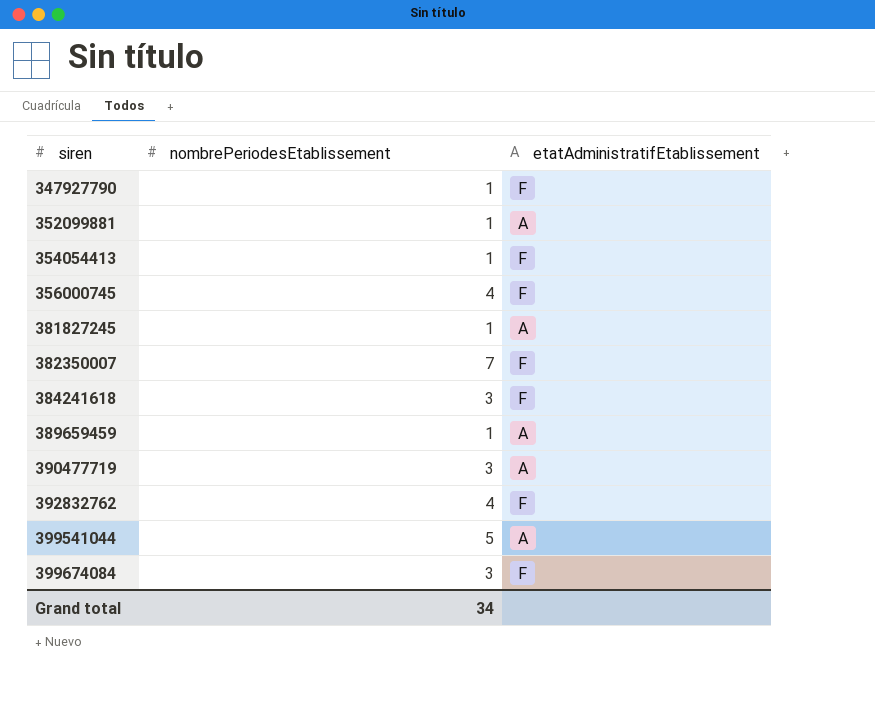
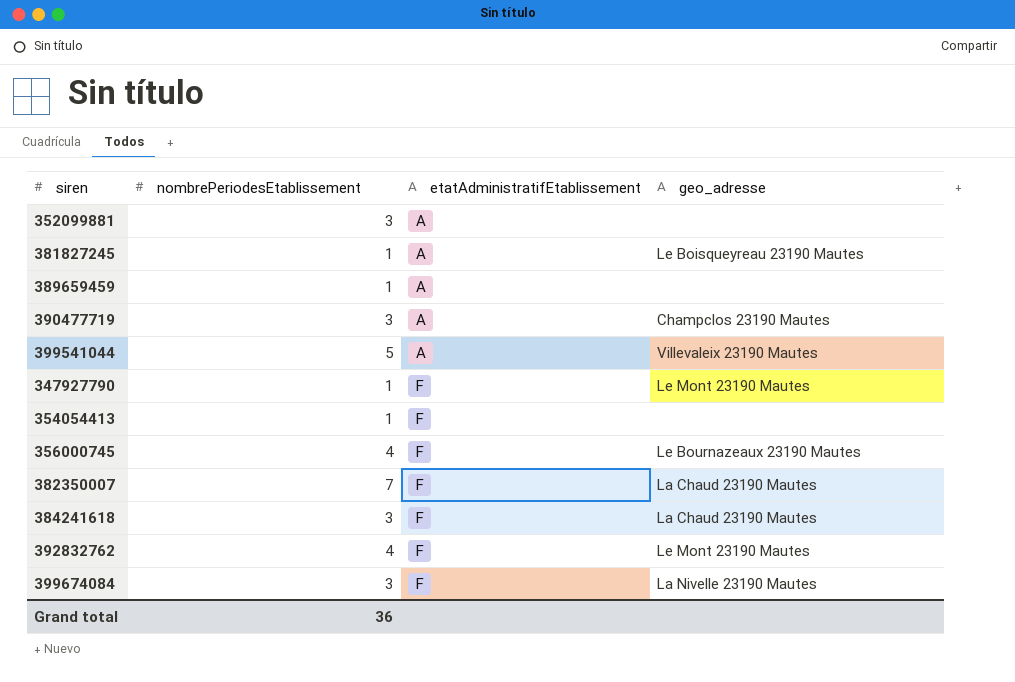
row order: siren ascending -> etatAdministratifEtablissement ascending
column geo_adresse | position: none -> 4
352099881 | nombrePeriodesEtablissement: 1 -> 3
Grand total | nombrePeriodesEtablissement: 34 -> 36

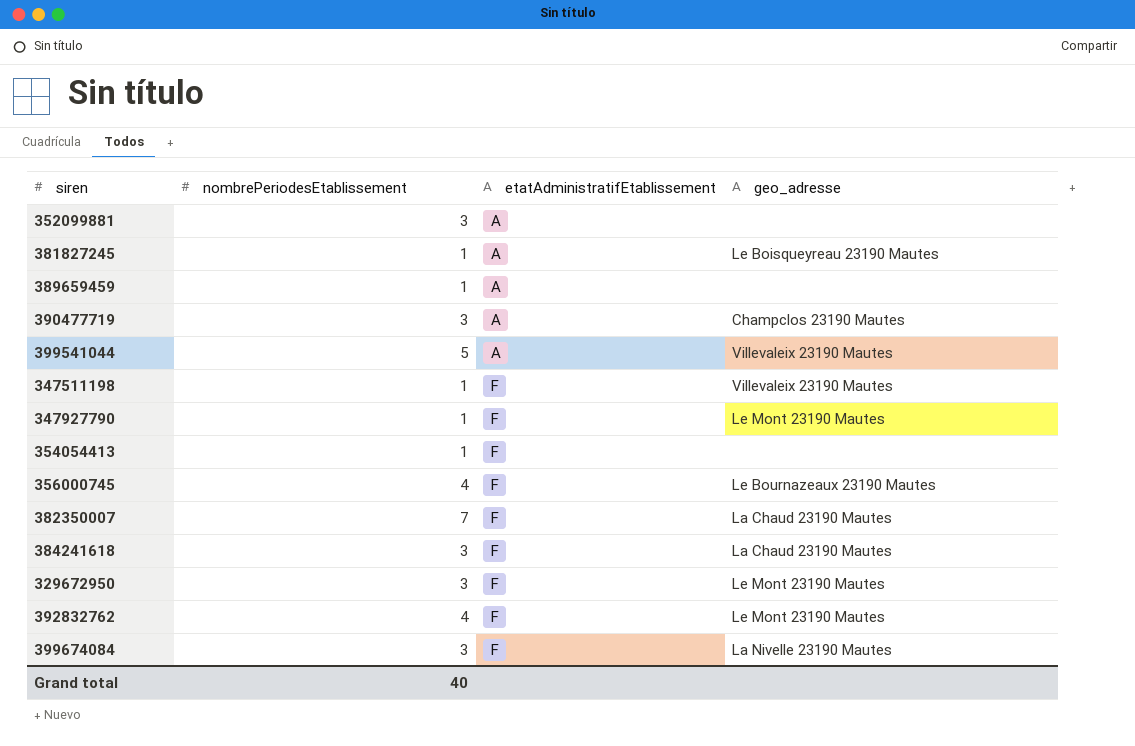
row 347511198: none -> 1 | F | Villevaleix 23190 Mautes
row 329672950: none -> 3 | F | Le Mont 23190 Mautes
Grand total | nombrePeriodesEtablissement: 36 -> 40

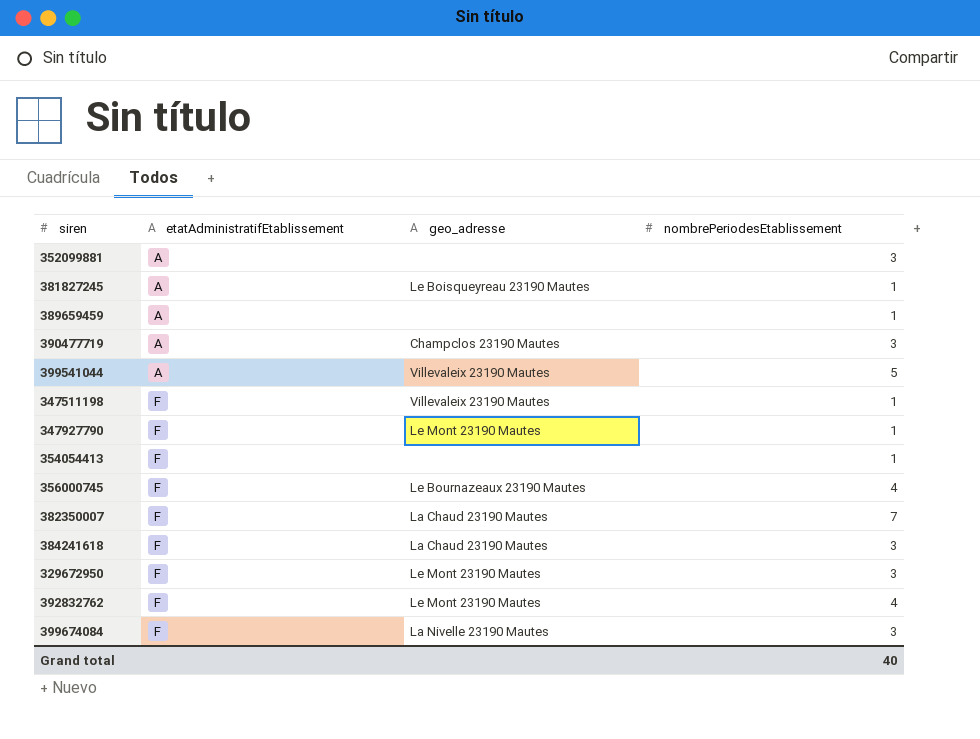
column nombrePeriodesEtablissement | position: 2 -> 4

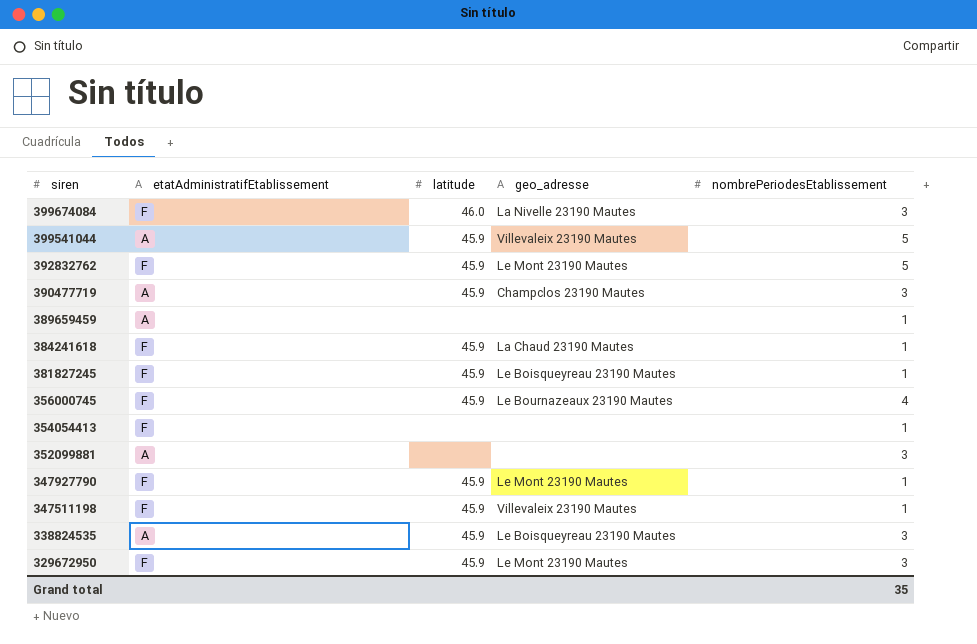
row order: etatAdministratifEtablissement ascending -> siren descending
column latitude | position: none -> 3
row 382350007: F | La Chaud 23190 Mautes | 7 -> none
392832762 | nombrePeriodesEtablissement: 4 -> 5
384241618 | nombrePeriodesEtablissement: 3 -> 1
381827245 | etatAdministratifEtablissement: A -> F
row 338824535: none -> A | 45.9 | Le Boisqueyreau 23190 Mautes | 3
Grand total | nombrePeriodesEtablissement: 40 -> 35

